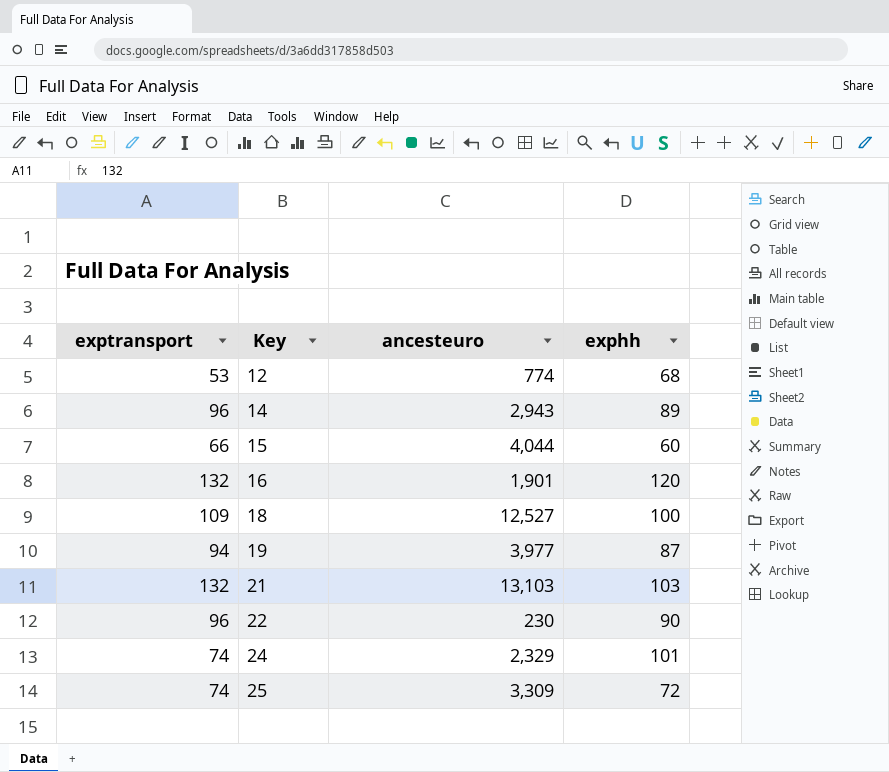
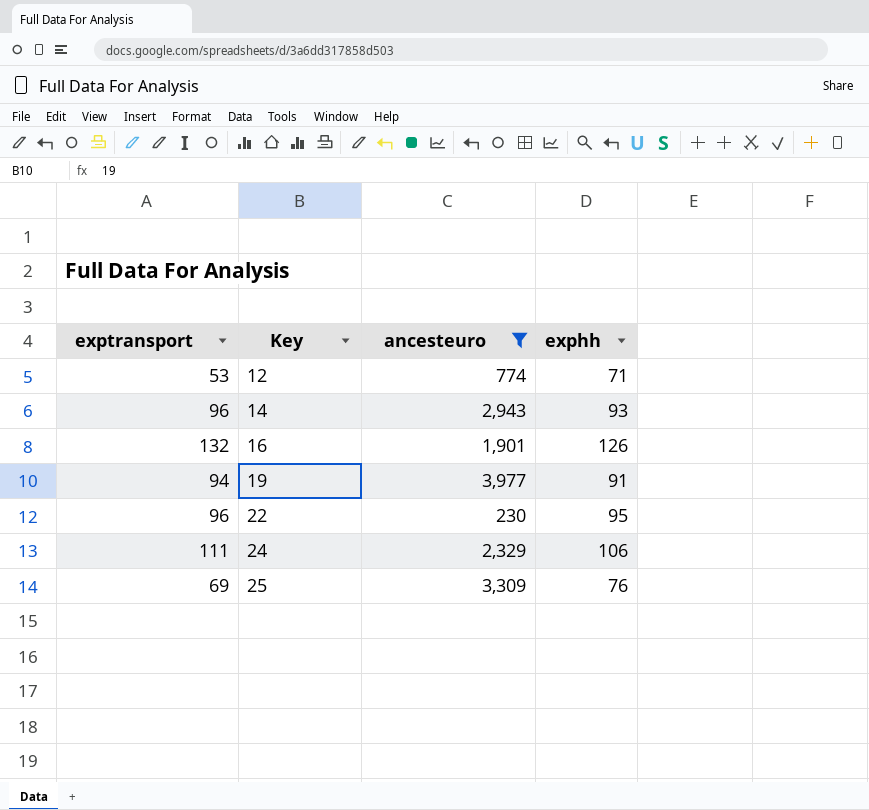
filter: none -> ancesteuro <= 3,977
12 | exphh: 68 -> 71
14 | exphh: 89 -> 93
16 | exphh: 120 -> 126
19 | exphh: 87 -> 91
22 | exphh: 90 -> 95
24 | exptransport: 74 -> 111
24 | exphh: 101 -> 106
25 | exptransport: 74 -> 69
25 | exphh: 72 -> 76

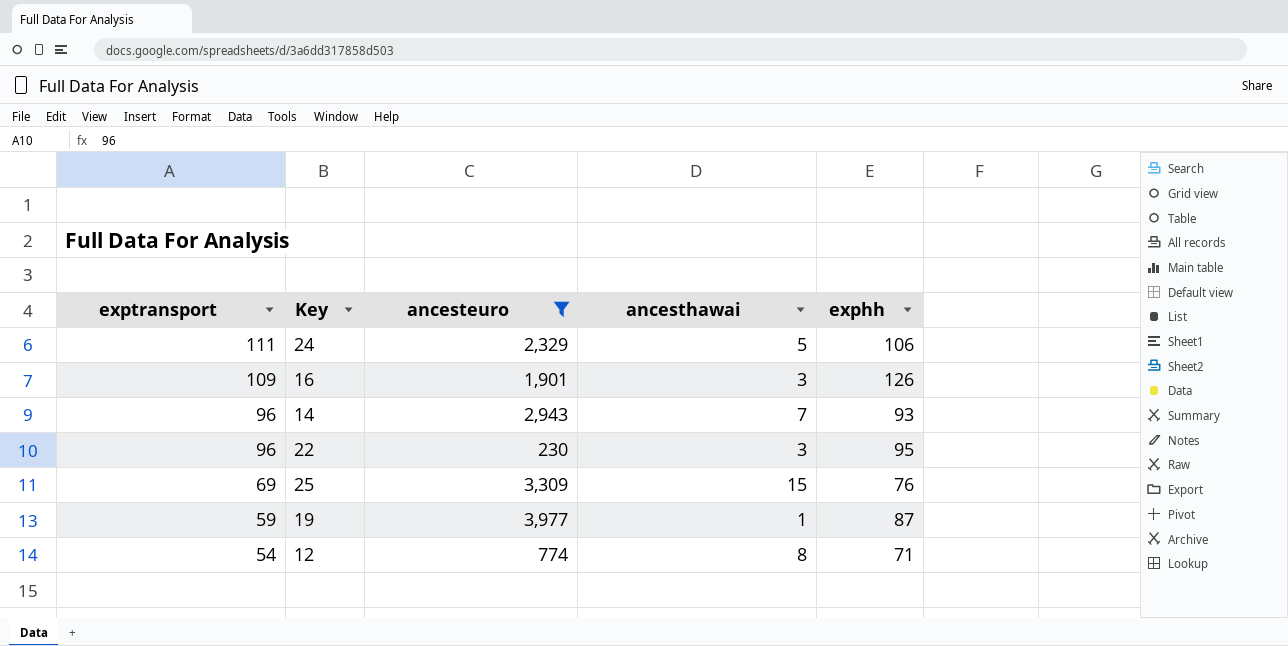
row order: Key ascending -> exptransport descending
column ancesthawai | position: none -> 4
16 | exptransport: 132 -> 109
19 | exptransport: 94 -> 59
19 | exphh: 91 -> 87
12 | exptransport: 53 -> 54

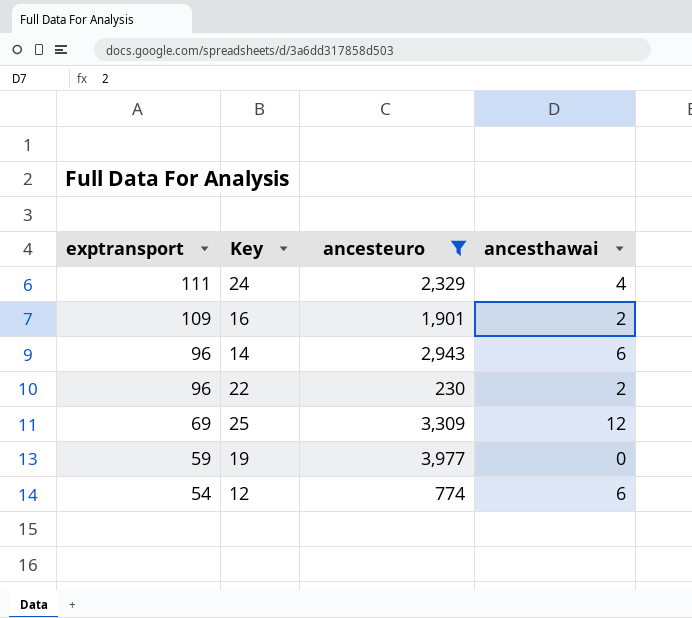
column exphh | position: 5 -> none
24 | ancesthawai: 5 -> 4
16 | ancesthawai: 3 -> 2
14 | ancesthawai: 7 -> 6
22 | ancesthawai: 3 -> 2
25 | ancesthawai: 15 -> 12
19 | ancesthawai: 1 -> 0
12 | ancesthawai: 8 -> 6

